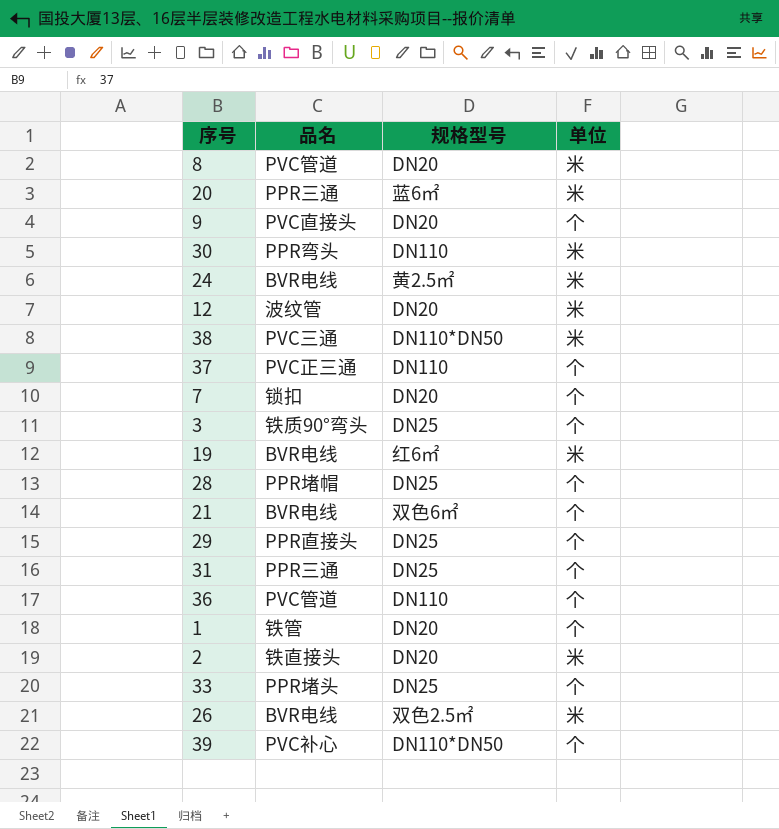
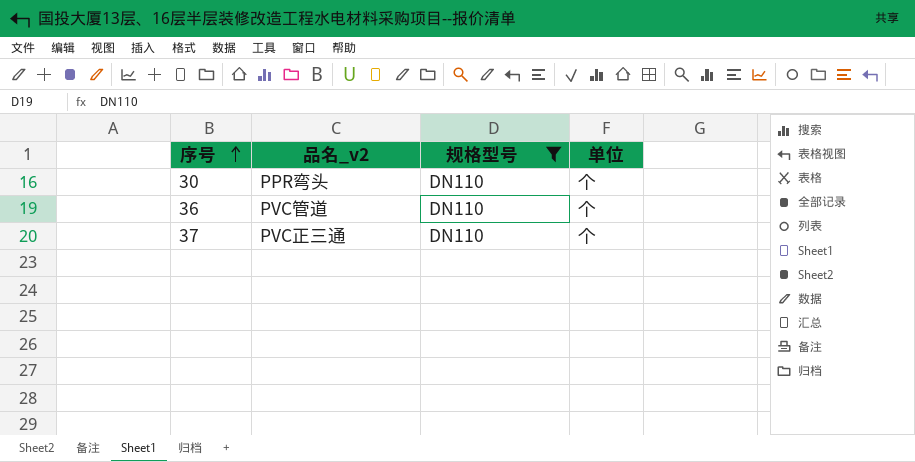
filter: none -> 规格型号 = DN110
row order: none -> 序号 ascending
column name: 品名 -> 品名_v2
30 | 单位: 米 -> 个

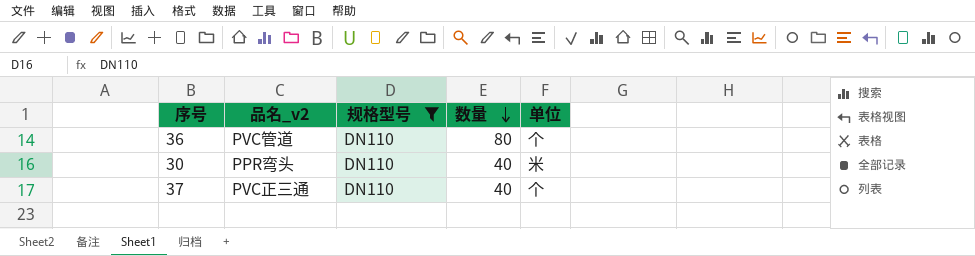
row order: 序号 ascending -> 数量 descending
column 数量 | position: none -> 4
30 | 单位: 个 -> 米

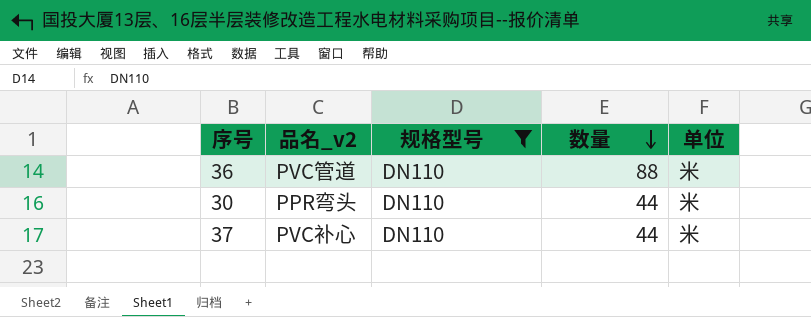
36 | 数量: 80 -> 88
36 | 单位: 个 -> 米
30 | 数量: 40 -> 44
37 | 品名_v2: PVC正三通 -> PVC补心
37 | 数量: 40 -> 44
37 | 单位: 个 -> 米

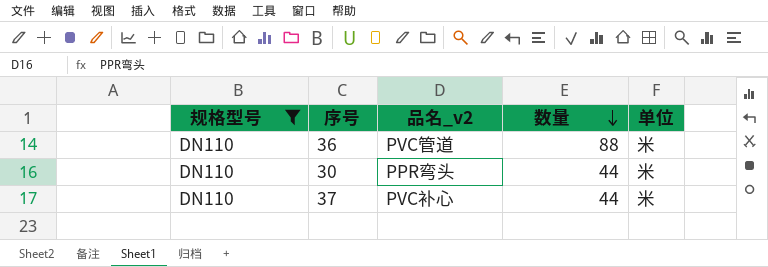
column 规格型号 | position: 3 -> 1

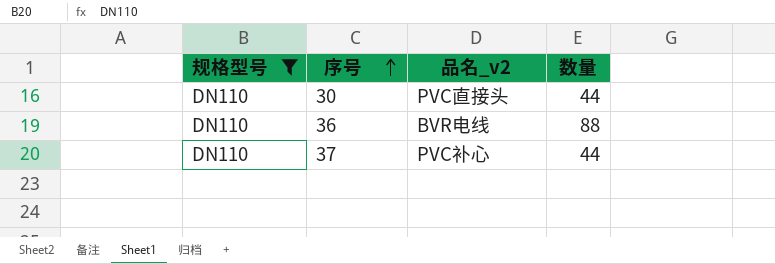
row order: 数量 descending -> 序号 ascending
column 单位 | position: 5 -> none
30 | 品名_v2: PPR弯头 -> PVC直接头
36 | 品名_v2: PVC管道 -> BVR电线

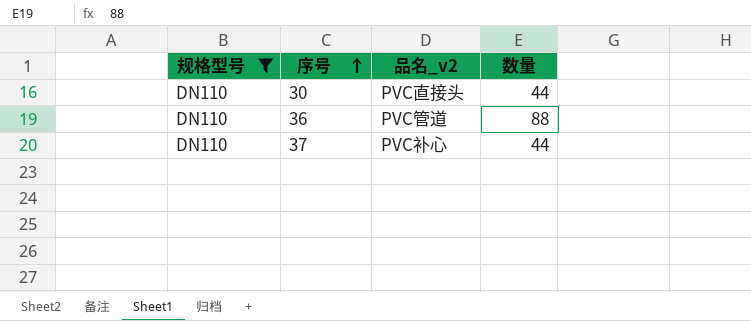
36 | 品名_v2: BVR电线 -> PVC管道

